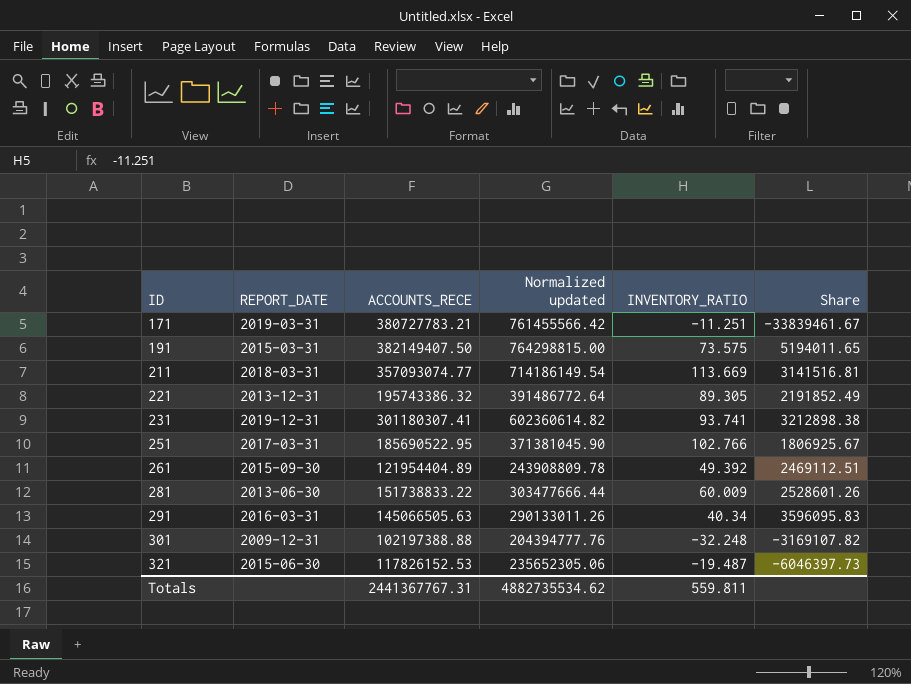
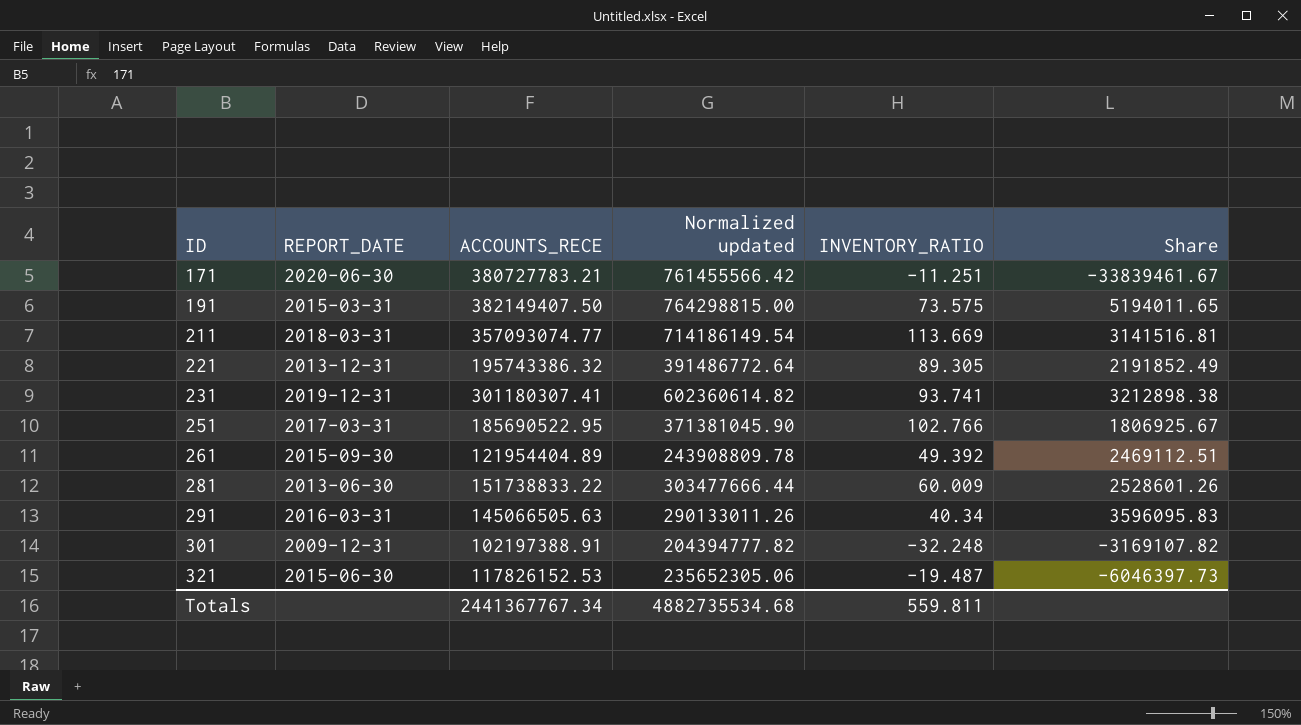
171 | REPORT_DATE: 2019-03-31 -> 2020-06-30
301 | ACCOUNTS_RECE: 102197388.88 -> 102197388.91
301 | Normalized updated: 204394777.76 -> 204394777.82
Totals | ACCOUNTS_RECE: 2441367767.31 -> 2441367767.34
Totals | Normalized updated: 4882735534.62 -> 4882735534.68

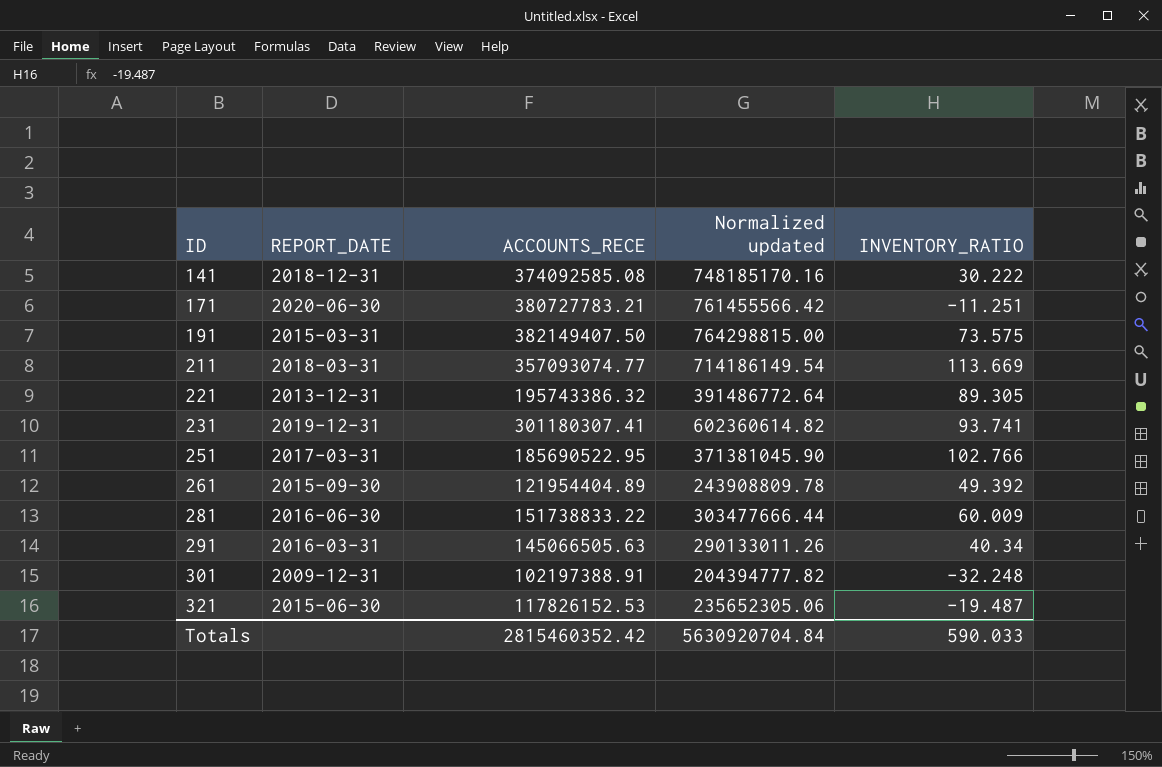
column Share | formula: [ACCOUNTS_RECE] / [INVENTORY_RATIO] -> none
row 141: none -> 2018-12-31 | 374092585.08 | 748185170.16 | 30.222
281 | REPORT_DATE: 2013-06-30 -> 2016-06-30
Totals | ACCOUNTS_RECE: 2441367767.34 -> 2815460352.42
Totals | Normalized updated: 4882735534.68 -> 5630920704.84
Totals | INVENTORY_RATIO: 559.811 -> 590.033

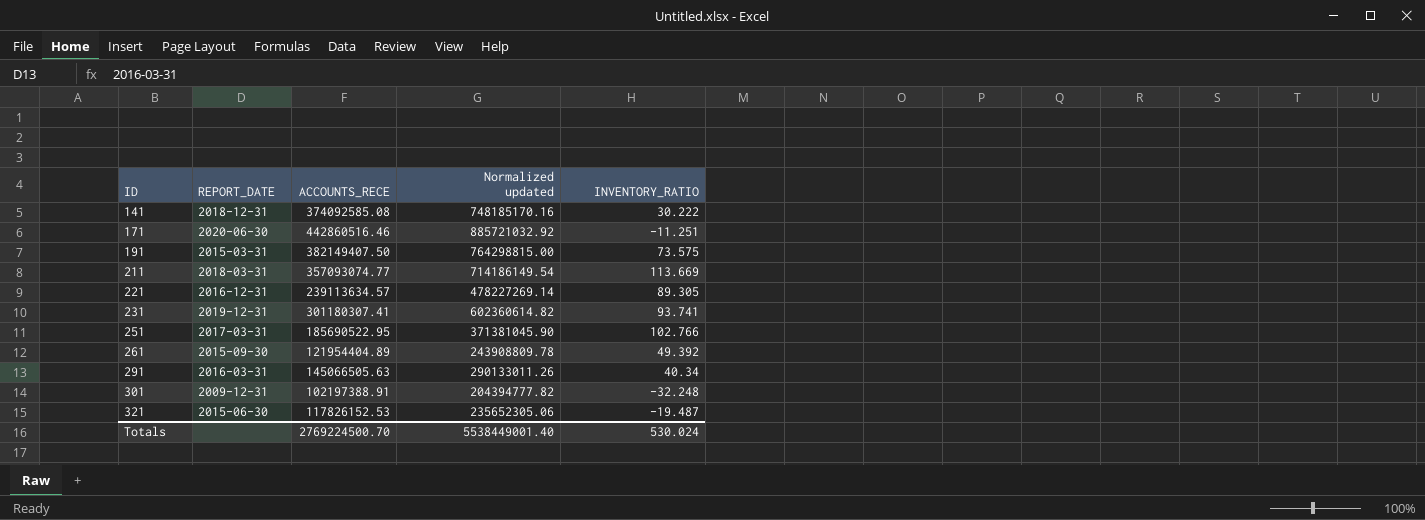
row 281: 2016-06-30 | 151738833.22 | 303477666.44 | 60.009 -> none
171 | ACCOUNTS_RECE: 380727783.21 -> 442860516.46
171 | Normalized updated: 761455566.42 -> 885721032.92
221 | REPORT_DATE: 2013-12-31 -> 2016-12-31
221 | ACCOUNTS_RECE: 195743386.32 -> 239113634.57
221 | Normalized updated: 391486772.64 -> 478227269.14
Totals | ACCOUNTS_RECE: 2815460352.42 -> 2769224500.70
Totals | Normalized updated: 5630920704.84 -> 5538449001.40
Totals | INVENTORY_RATIO: 590.033 -> 530.024

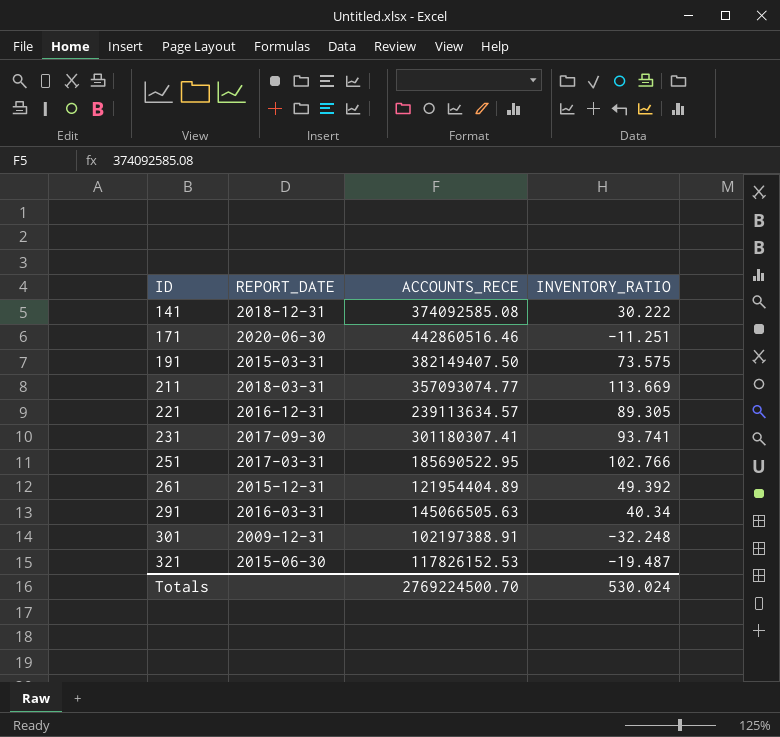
column Normalized updated | formula: [ACCOUNTS_RECE] * 2 -> none
231 | REPORT_DATE: 2019-12-31 -> 2017-09-30
261 | REPORT_DATE: 2015-09-30 -> 2015-12-31

